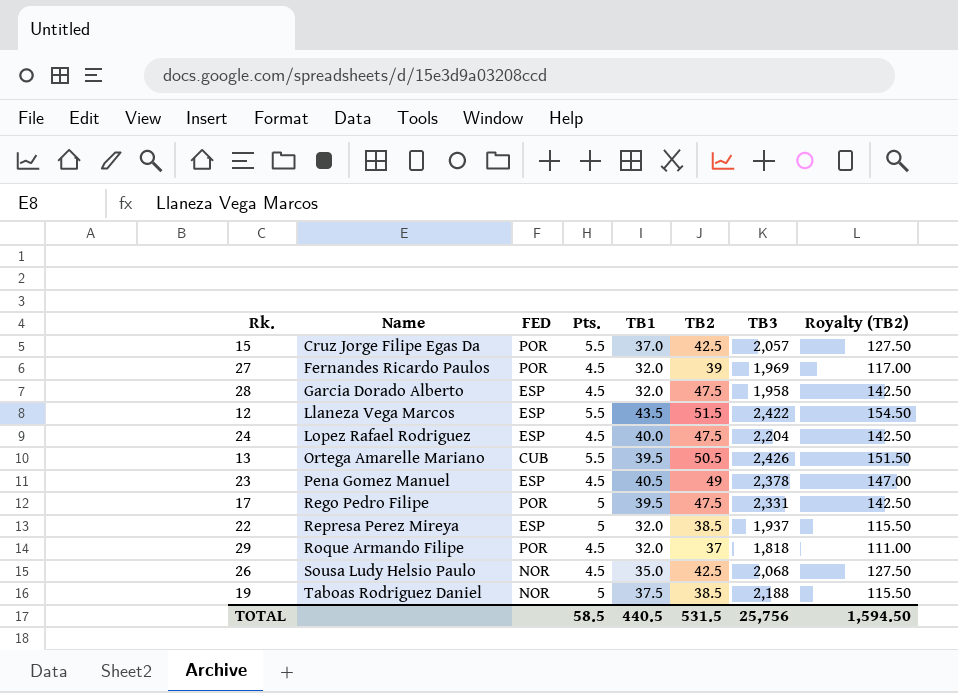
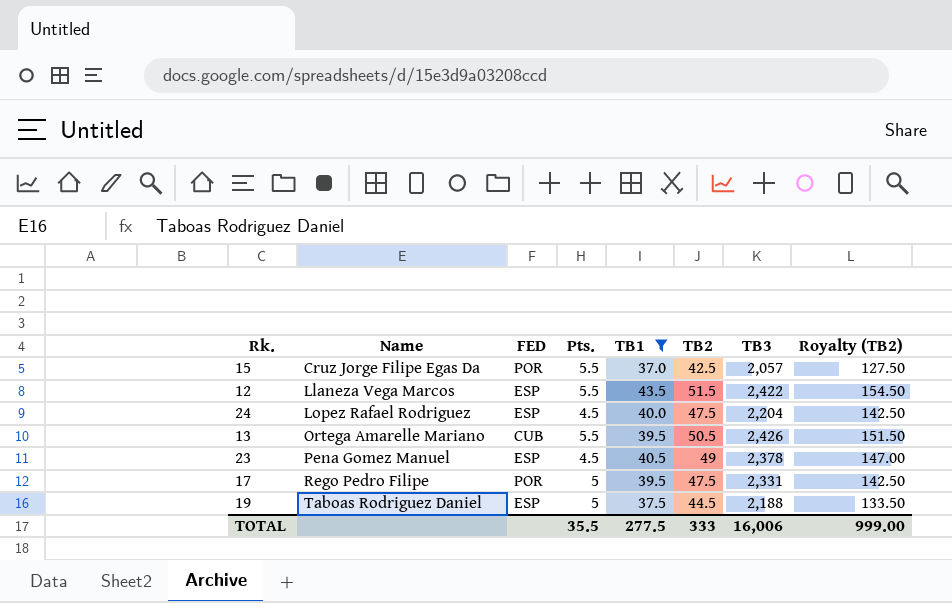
filter: none -> TB1 >= 37.0
19 | FED: NOR -> ESP
19 | TB2: 38.5 -> 44.5
19 | Royalty (TB2): 115.50 -> 133.50
TOTAL | Pts.: 58.5 -> 35.5
TOTAL | TB1: 440.5 -> 277.5
TOTAL | TB2: 531.5 -> 333
TOTAL | TB3: 25,756 -> 16,006
TOTAL | Royalty (TB2): 1,594.50 -> 999.00

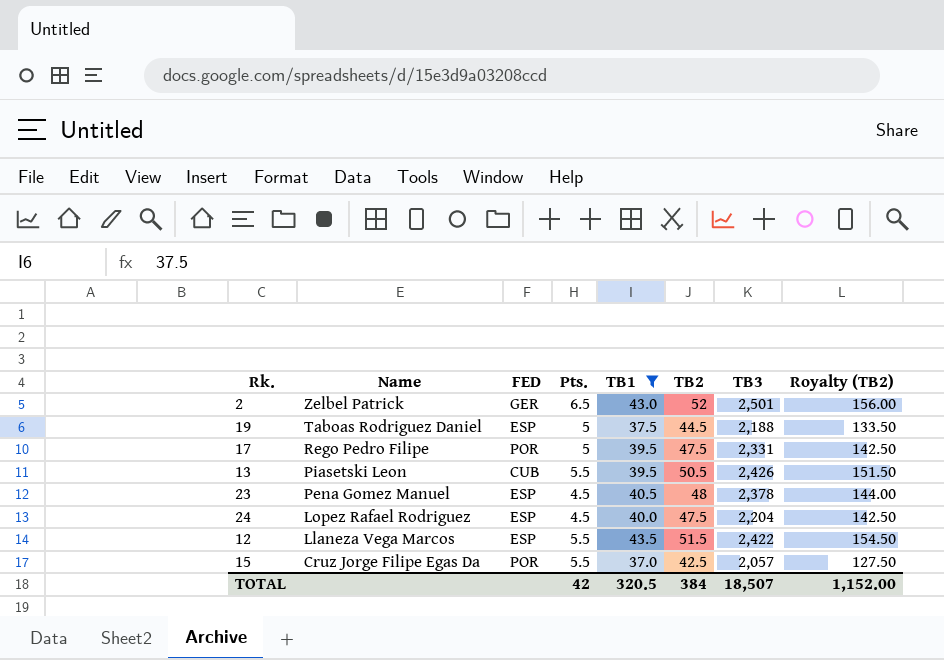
row order: Name ascending -> Name descending
row 2: none -> Zelbel Patrick | GER | 6.5 | 43.0 | 52 | 2,501 | 156.00
13 | Name: Ortega Amarelle Mariano -> Piasetski Leon
23 | TB2: 49 -> 48
23 | Royalty (TB2): 147.00 -> 144.00
TOTAL | Pts.: 35.5 -> 42
TOTAL | TB1: 277.5 -> 320.5
TOTAL | TB2: 333 -> 384
TOTAL | TB3: 16,006 -> 18,507
TOTAL | Royalty (TB2): 999.00 -> 1,152.00

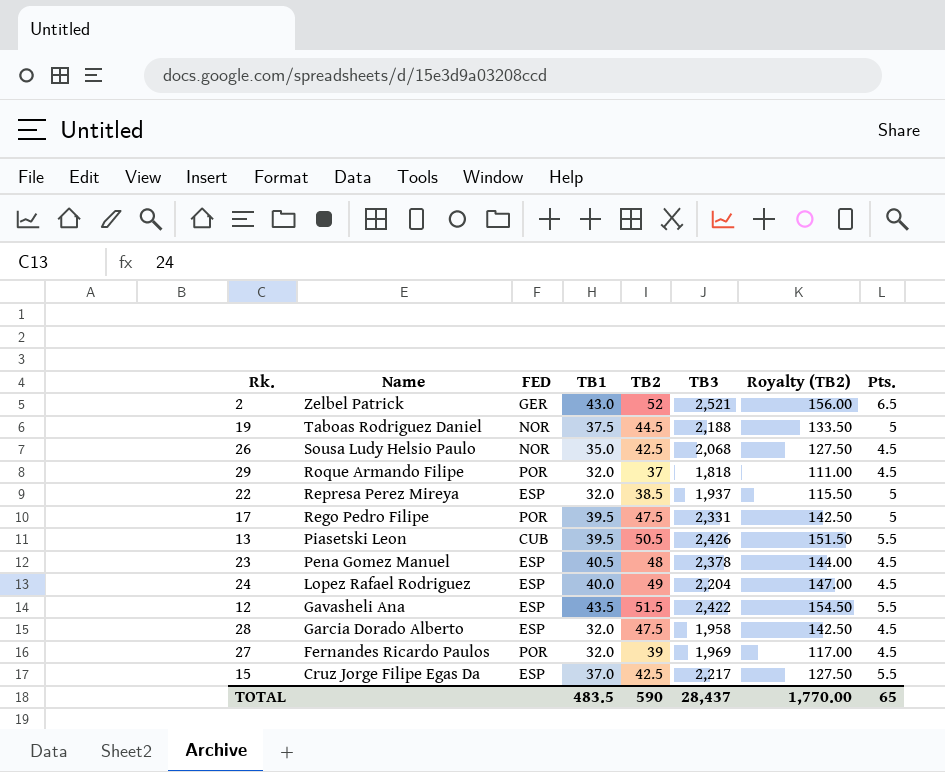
filter: TB1 >= 37.0 -> none
column Pts. | position: 4 -> 8
2 | TB3: 2,501 -> 2,521
19 | FED: ESP -> NOR
24 | TB2: 47.5 -> 49
24 | Royalty (TB2): 142.50 -> 147.00
12 | Name: Llaneza Vega Marcos -> Gavasheli Ana
15 | FED: POR -> ESP
15 | TB3: 2,057 -> 2,217
TOTAL | TB1: 320.5 -> 483.5
TOTAL | TB2: 384 -> 590
TOTAL | TB3: 18,507 -> 28,437
TOTAL | Royalty (TB2): 1,152.00 -> 1,770.00
TOTAL | Pts.: 42 -> 65

